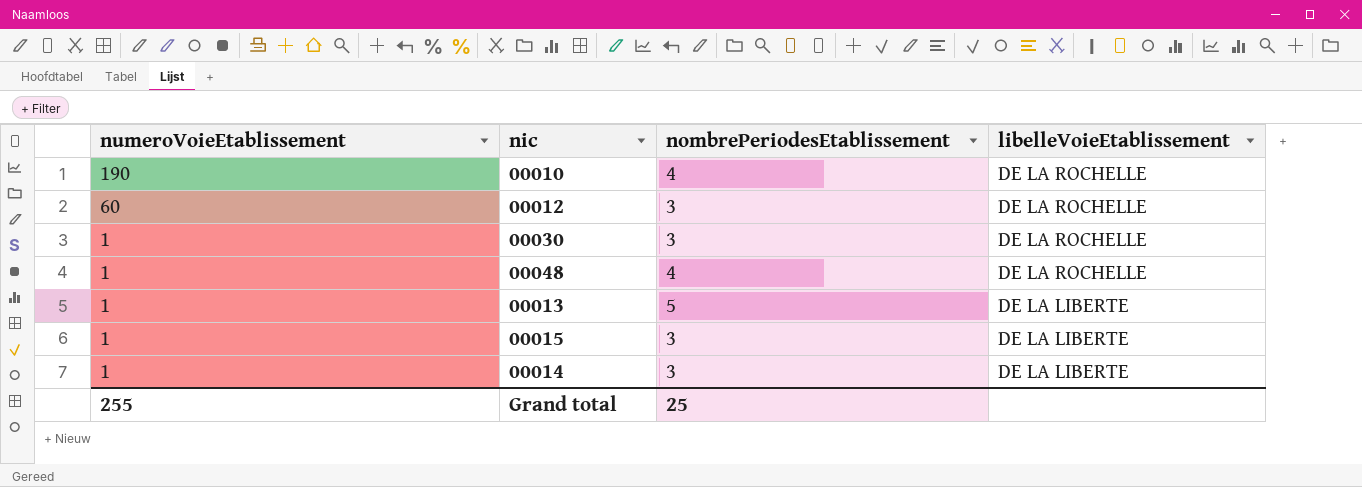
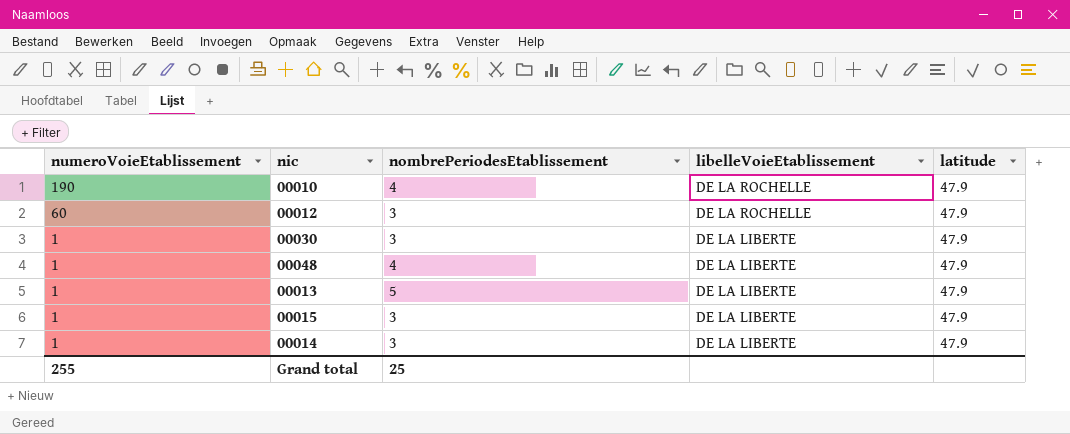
column latitude | position: none -> 5
00030 | libelleVoieEtablissement: DE LA ROCHELLE -> DE LA LIBERTE
00048 | libelleVoieEtablissement: DE LA ROCHELLE -> DE LA LIBERTE

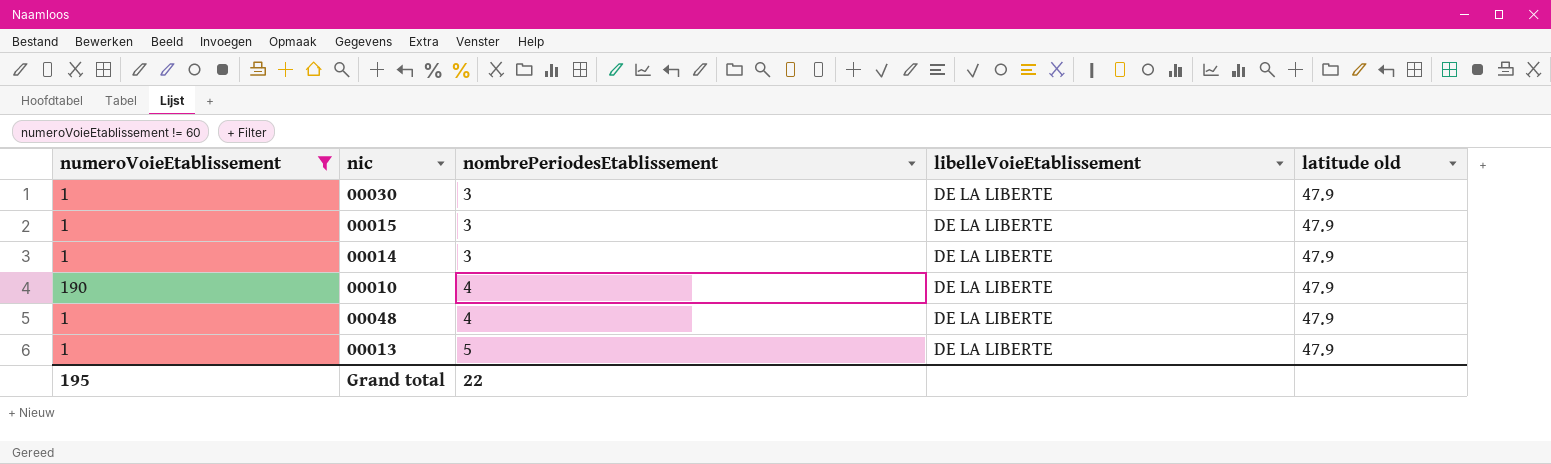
filter: none -> numeroVoieEtablissement != 60
row order: numeroVoieEtablissement descending -> nombrePeriodesEtablissement ascending
column name: latitude -> latitude old
00010 | libelleVoieEtablissement: DE LA ROCHELLE -> DE LA LIBERTE
Grand total | numeroVoieEtablissement: 255 -> 195
Grand total | nombrePeriodesEtablissement: 25 -> 22

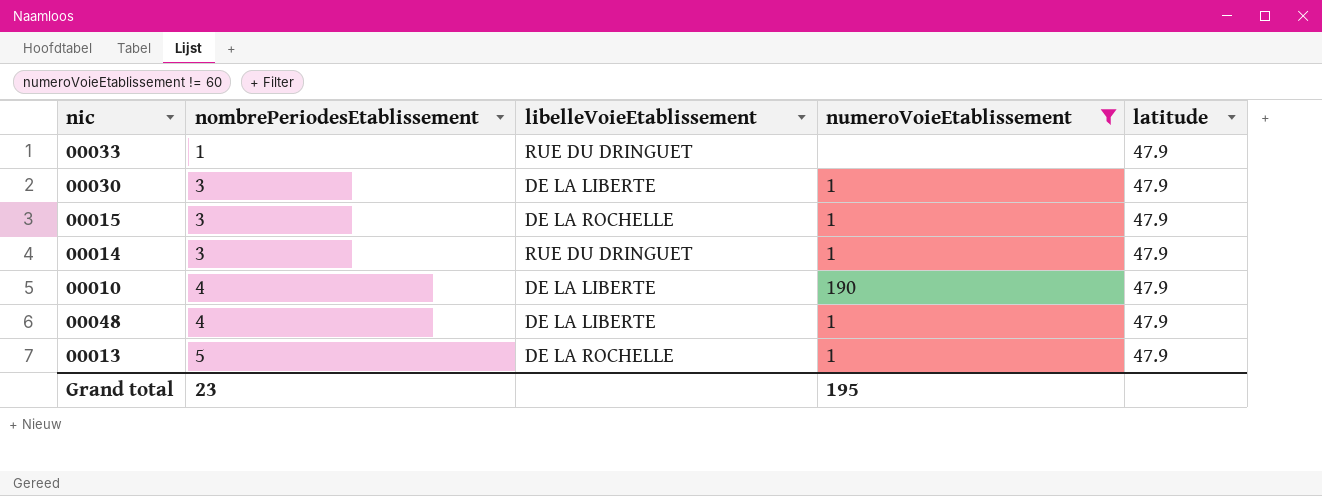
column numeroVoieEtablissement | position: 1 -> 4
column name: latitude old -> latitude
row 00033: none -> 1 | RUE DU DRINGUET | none | 47.9
00015 | libelleVoieEtablissement: DE LA LIBERTE -> DE LA ROCHELLE
00014 | libelleVoieEtablissement: DE LA LIBERTE -> RUE DU DRINGUET
00013 | libelleVoieEtablissement: DE LA LIBERTE -> DE LA ROCHELLE
Grand total | nombrePeriodesEtablissement: 22 -> 23

